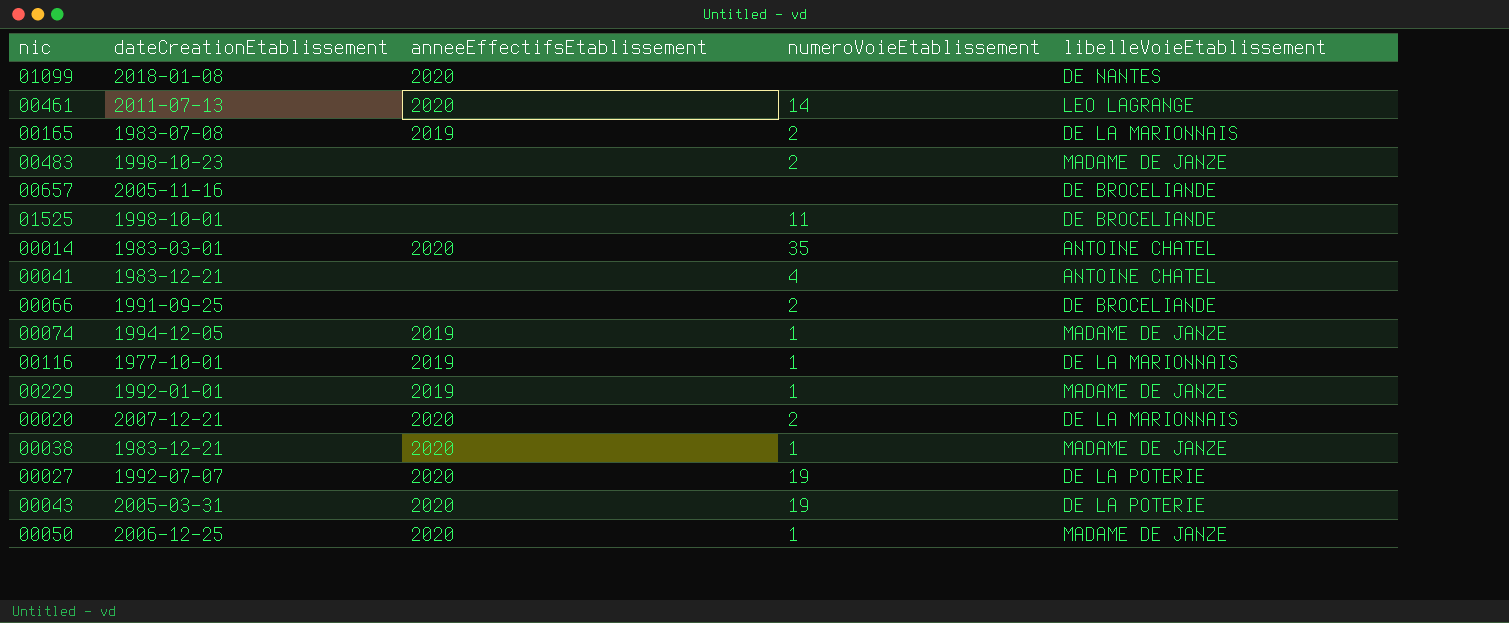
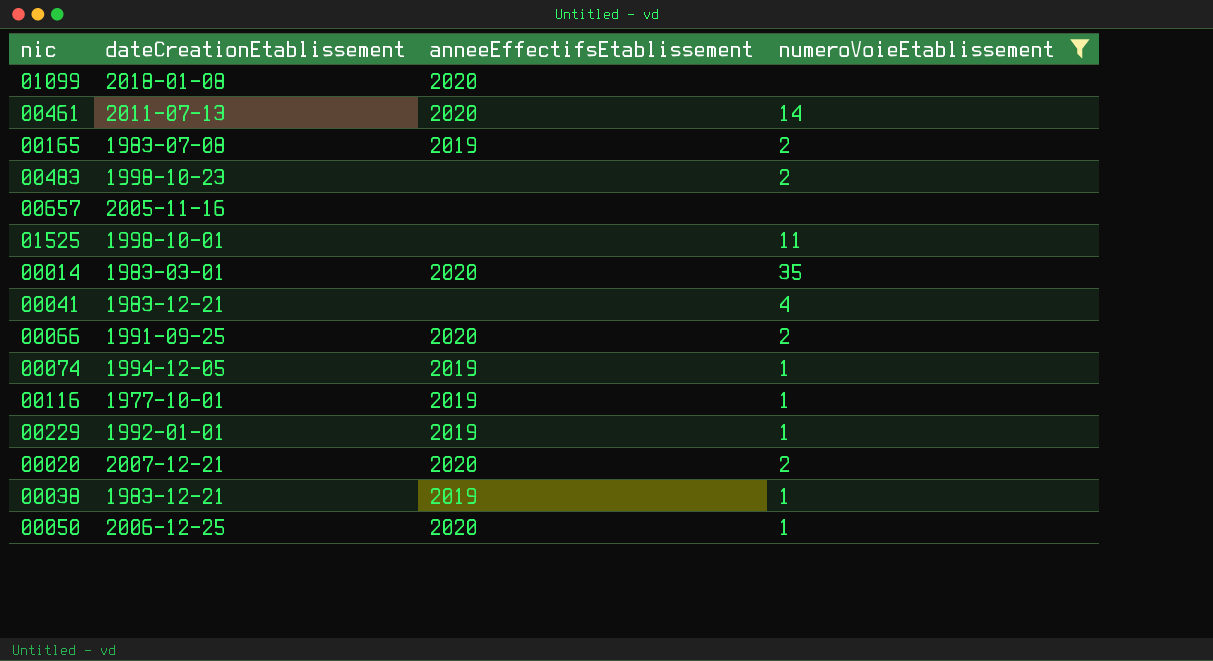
filter: none -> numeroVoieEtablissement != 19
column libelleVoieEtablissement | position: 5 -> none
00066 | anneeEffectifsEtablissement: none -> 2020
00038 | anneeEffectifsEtablissement: 2020 -> 2019

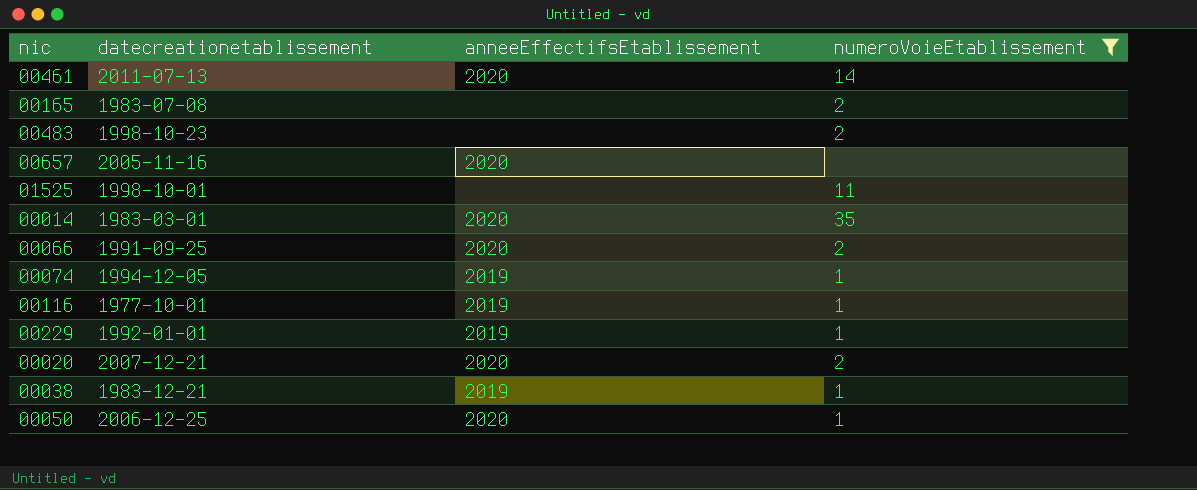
column name: dateCreationEtablissement -> datecreationetablissement
row 01099: 2018-01-08 | 2020 | none -> none
row 00041: 1983-12-21 | none | 4 -> none
00165 | anneeEffectifsEtablissement: 2019 -> none
00657 | anneeEffectifsEtablissement: none -> 2020

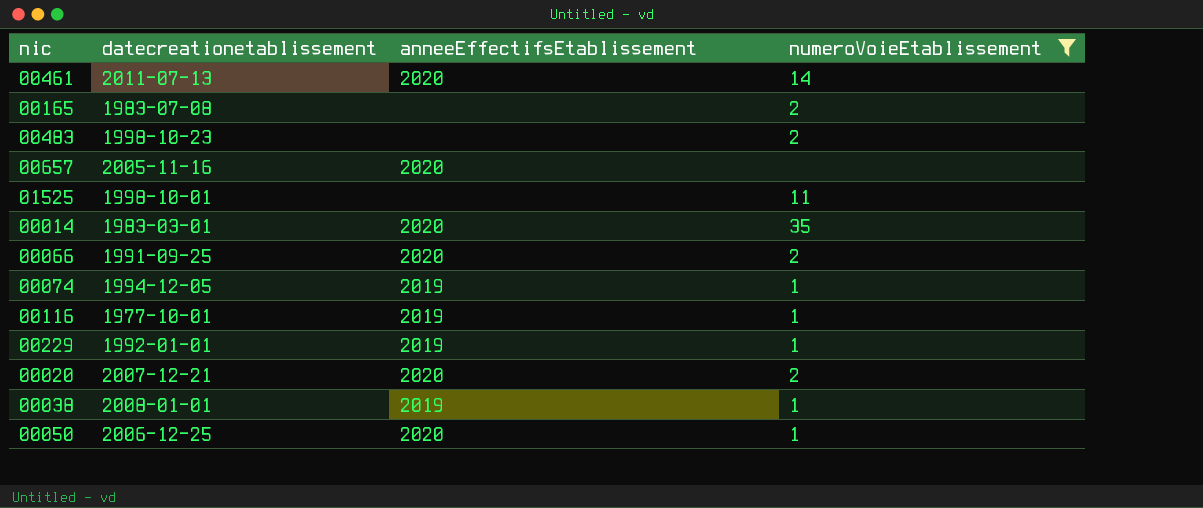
00038 | datecreationetablissement: 1983-12-21 -> 2008-01-01

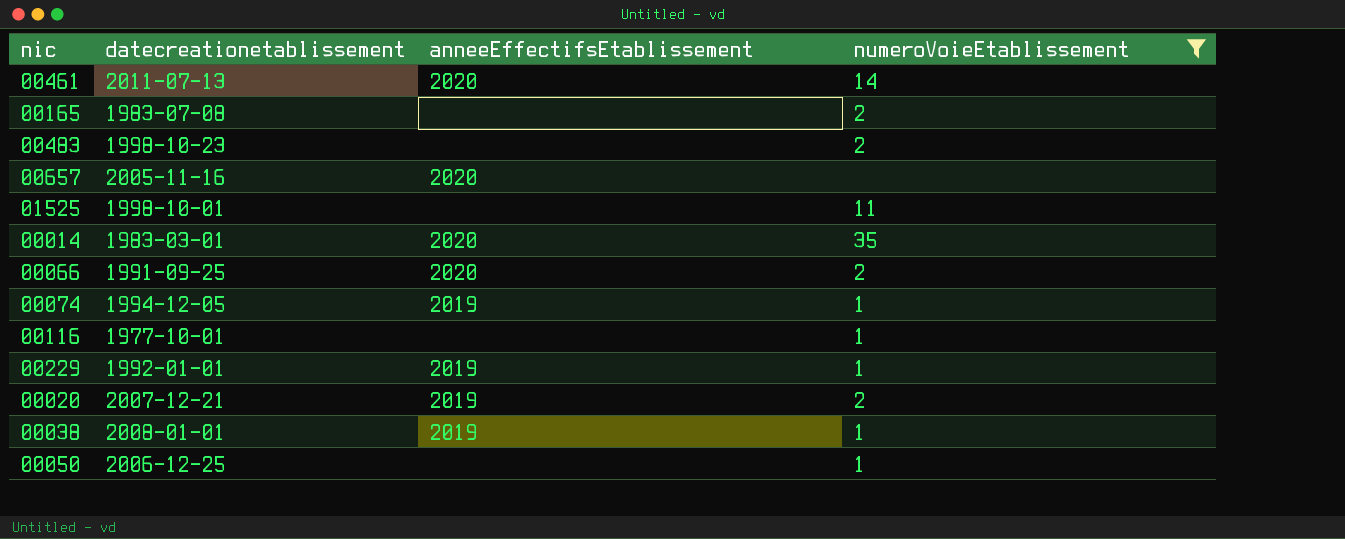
00116 | anneeEffectifsEtablissement: 2019 -> none
00020 | anneeEffectifsEtablissement: 2020 -> 2019
00050 | anneeEffectifsEtablissement: 2020 -> none

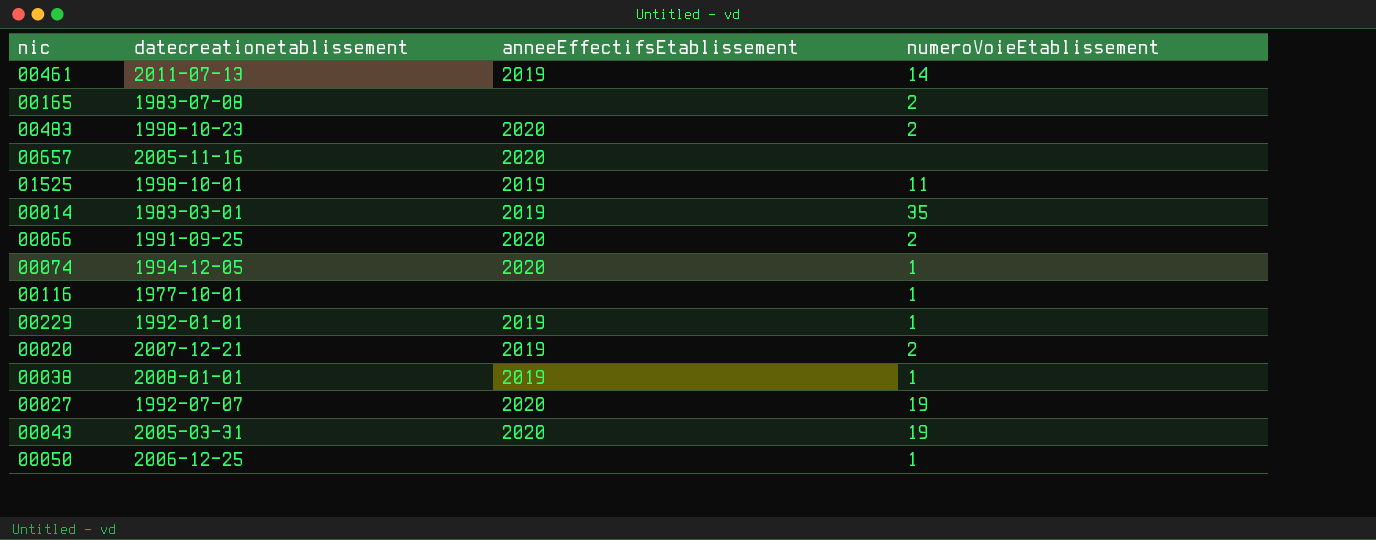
filter: numeroVoieEtablissement != 19 -> none
00461 | anneeEffectifsEtablissement: 2020 -> 2019
00483 | anneeEffectifsEtablissement: none -> 2020
01525 | anneeEffectifsEtablissement: none -> 2019
00014 | anneeEffectifsEtablissement: 2020 -> 2019
00074 | anneeEffectifsEtablissement: 2019 -> 2020

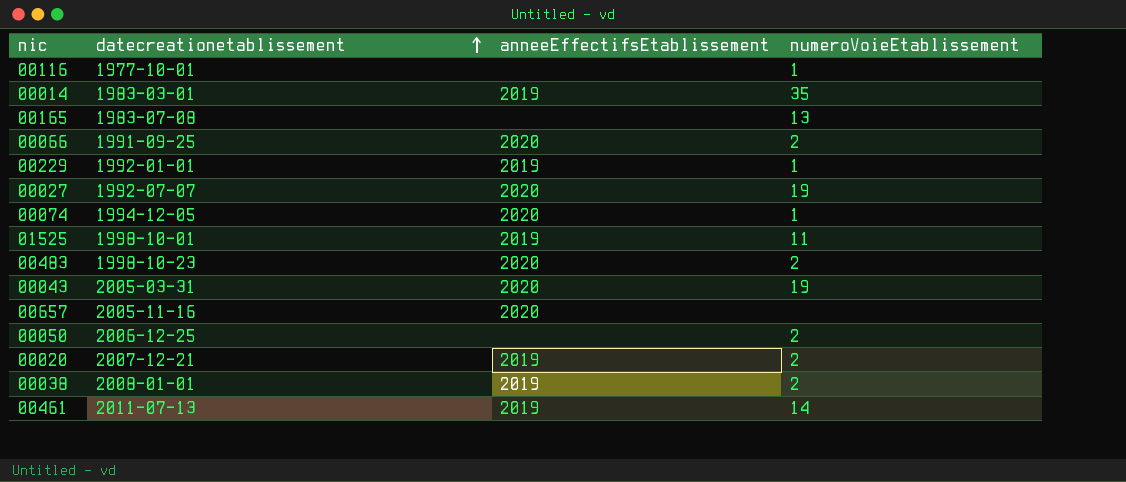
row order: none -> datecreationetablissement ascending
00165 | numeroVoieEtablissement: 2 -> 13
00050 | numeroVoieEtablissement: 1 -> 2
00038 | numeroVoieEtablissement: 1 -> 2

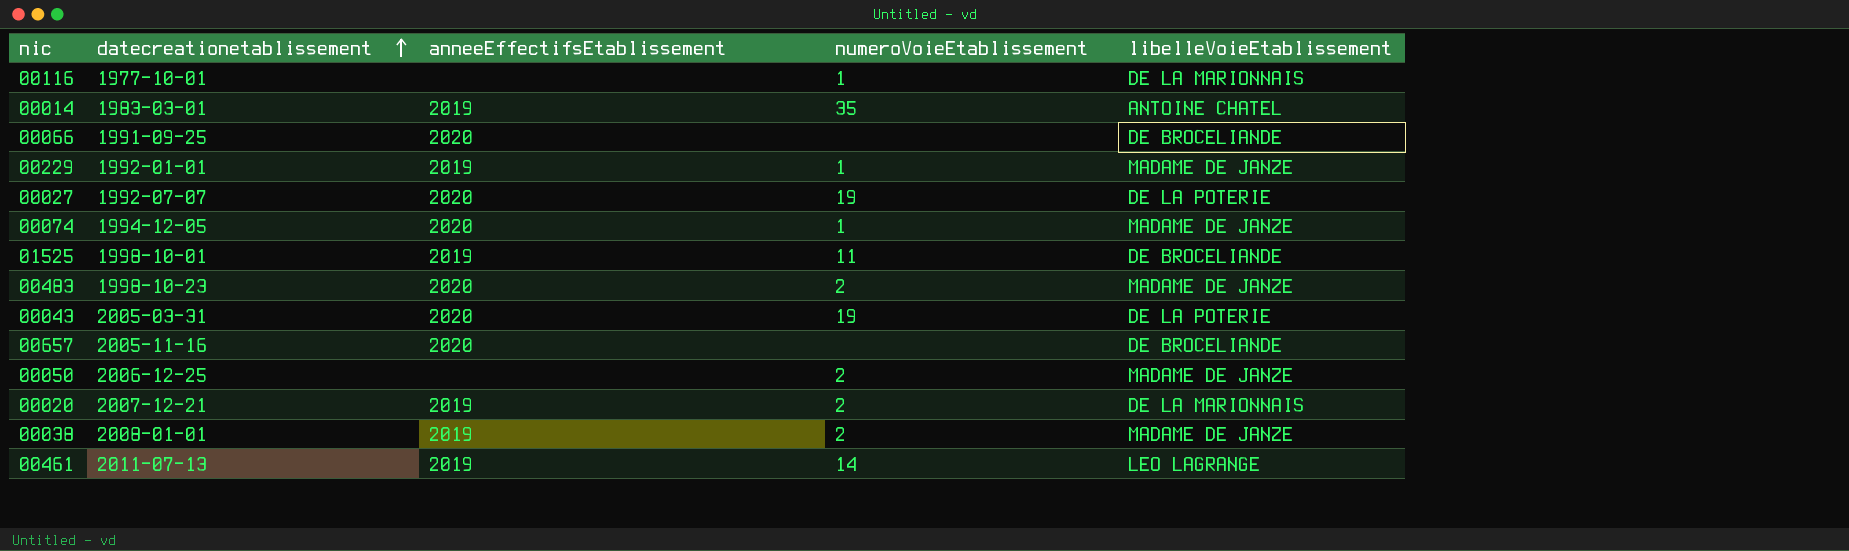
column libelleVoieEtablissement | position: none -> 5
row 00165: 1983-07-08 | none | 13 -> none
00066 | numeroVoieEtablissement: 2 -> none

